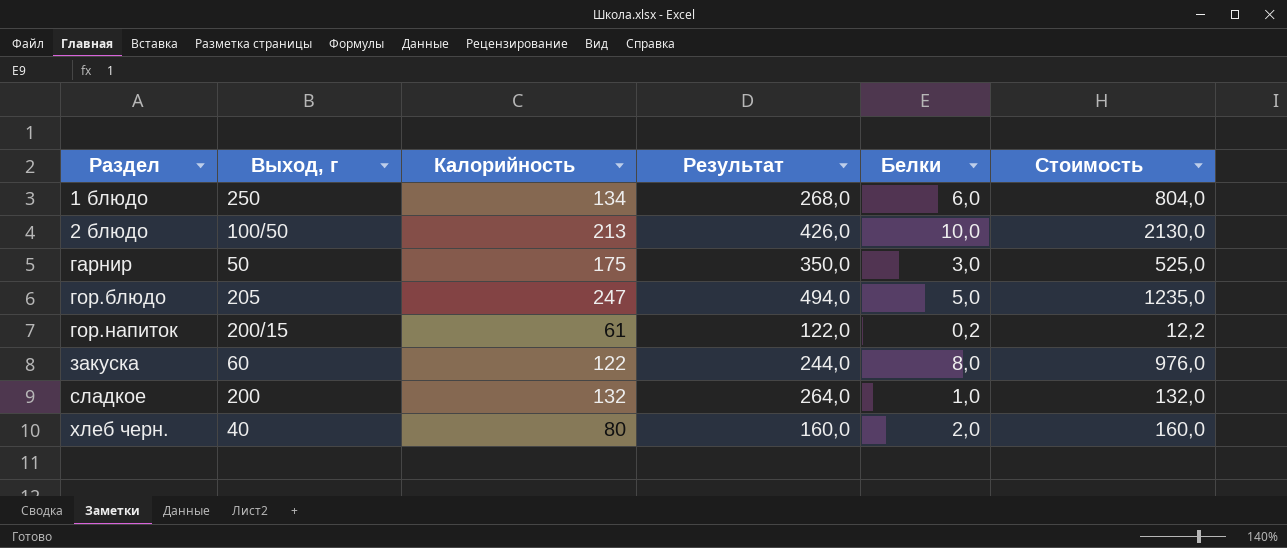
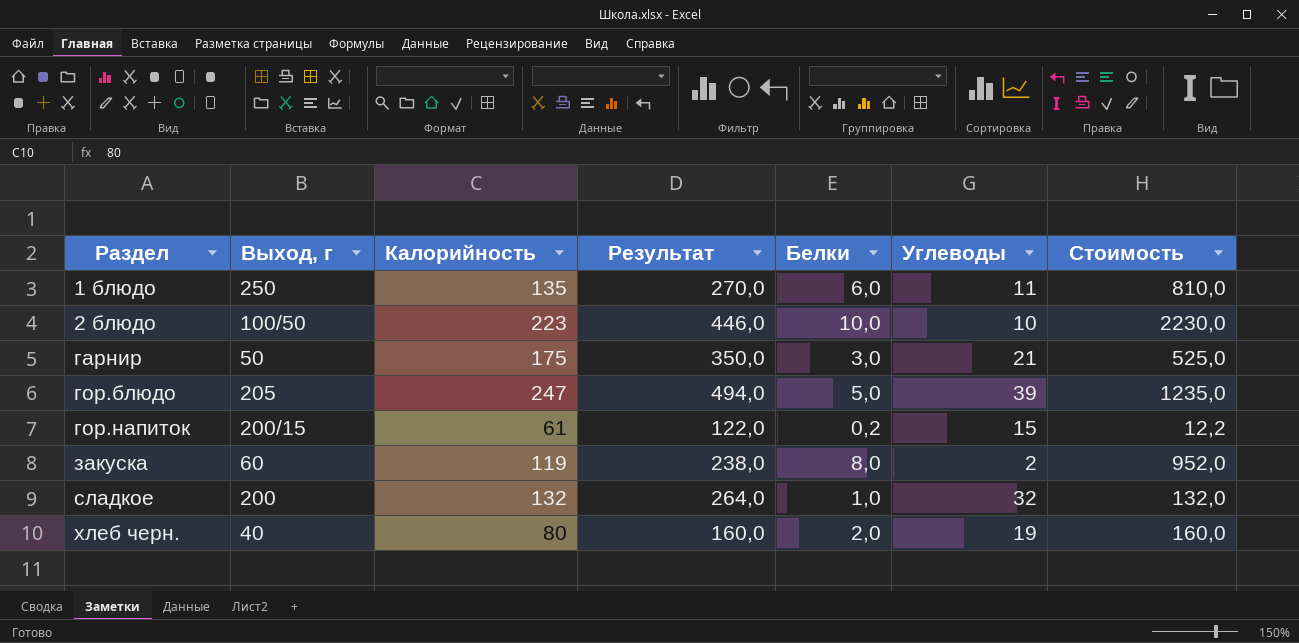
column Углеводы | position: none -> 6
1 блюдо | Калорийность: 134 -> 135
1 блюдо | Результат: 268,0 -> 270,0
1 блюдо | Стоимость: 804,0 -> 810,0
2 блюдо | Калорийность: 213 -> 223
2 блюдо | Результат: 426,0 -> 446,0
2 блюдо | Стоимость: 2130,0 -> 2230,0
закуска | Калорийность: 122 -> 119
закуска | Результат: 244,0 -> 238,0
закуска | Стоимость: 976,0 -> 952,0

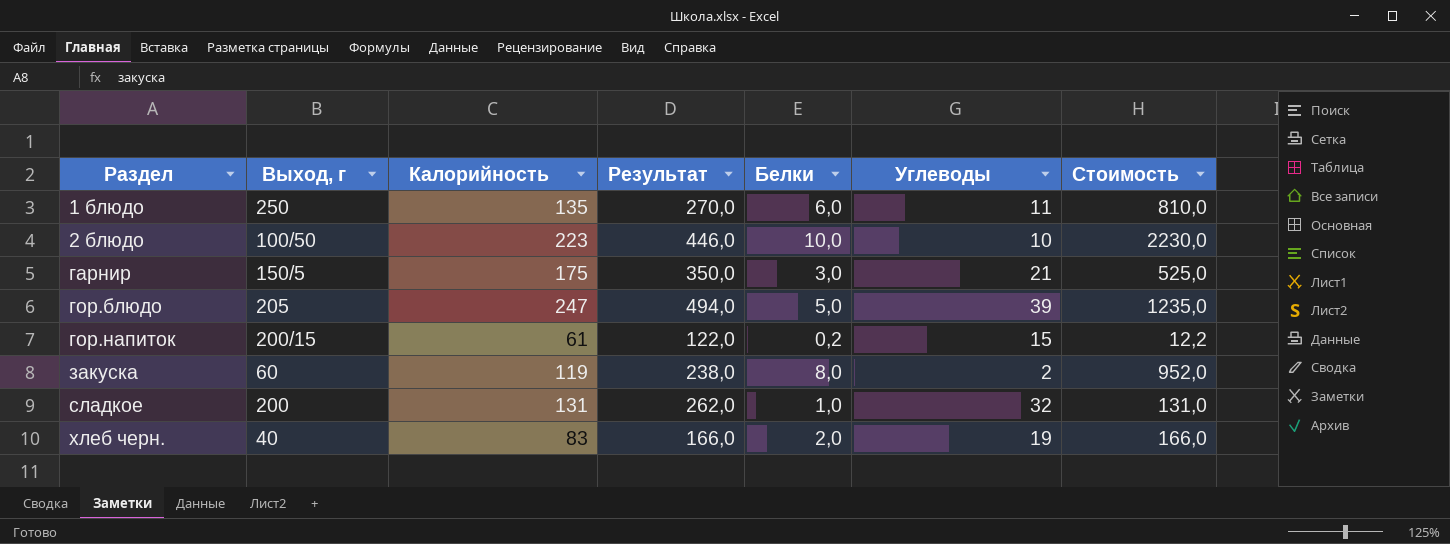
гарнир | Выход, г: 50 -> 150/5
сладкое | Калорийность: 132 -> 131
сладкое | Результат: 264,0 -> 262,0
сладкое | Стоимость: 132,0 -> 131,0
хлеб черн. | Калорийность: 80 -> 83
хлеб черн. | Результат: 160,0 -> 166,0
хлеб черн. | Стоимость: 160,0 -> 166,0

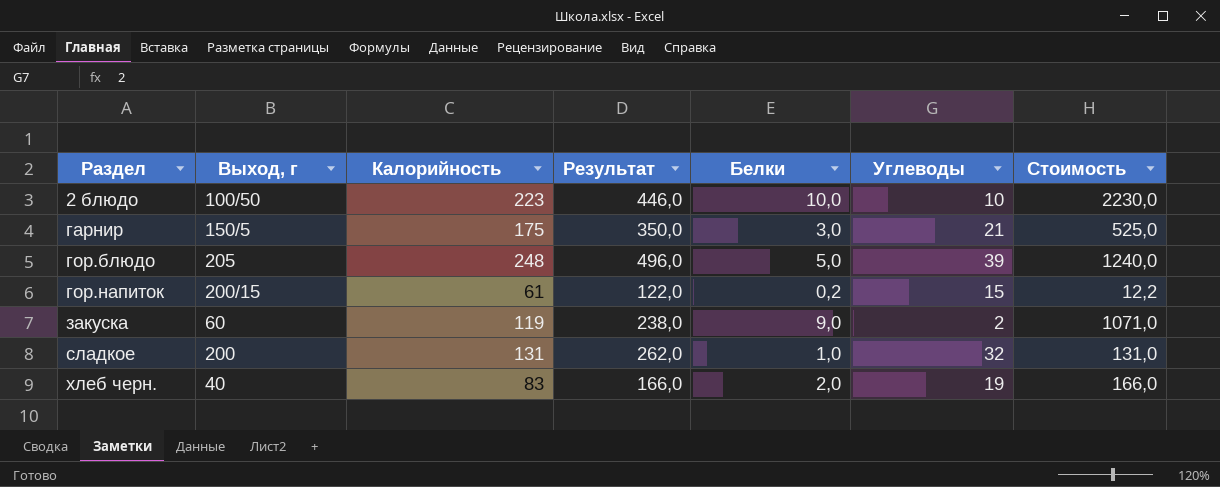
row 1 блюдо: 250 | 135 | 270,0 | 6,0 | 11 | 810,0 -> none
гор.блюдо | Калорийность: 247 -> 248
гор.блюдо | Результат: 494,0 -> 496,0
гор.блюдо | Стоимость: 1235,0 -> 1240,0
закуска | Белки: 8,0 -> 9,0
закуска | Стоимость: 952,0 -> 1071,0

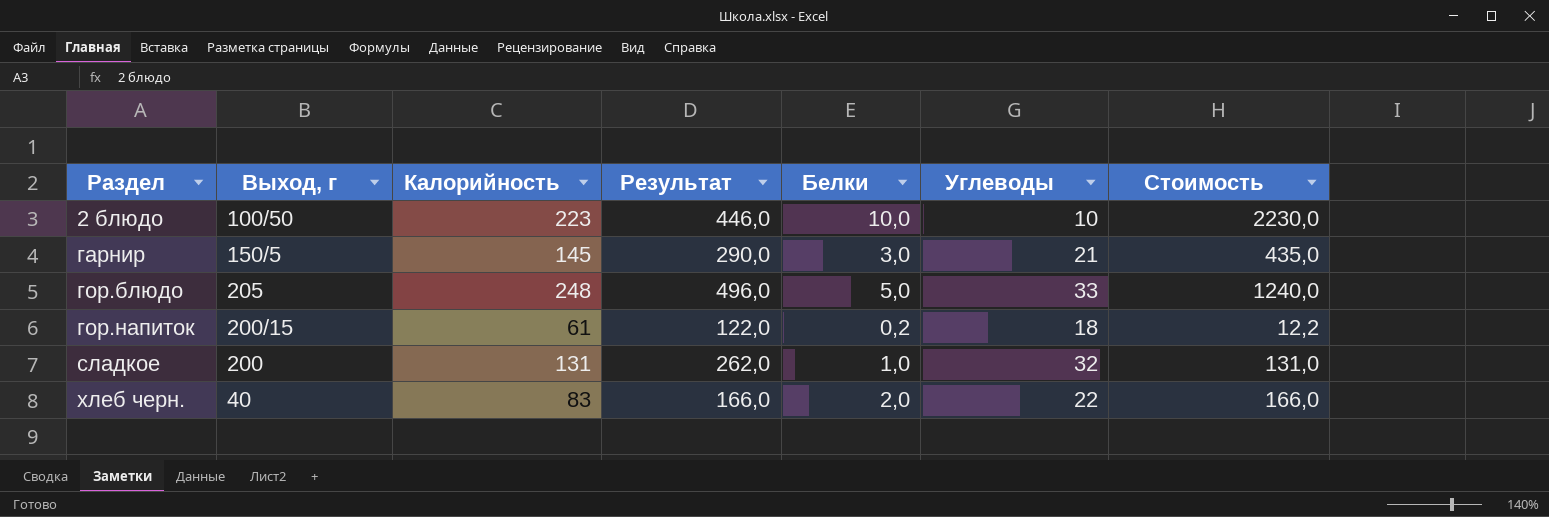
row закуска: 60 | 119 | 238,0 | 9,0 | 2 | 1071,0 -> none
гарнир | Калорийность: 175 -> 145
гарнир | Результат: 350,0 -> 290,0
гарнир | Стоимость: 525,0 -> 435,0
гор.блюдо | Углеводы: 39 -> 33
гор.напиток | Углеводы: 15 -> 18
хлеб черн. | Углеводы: 19 -> 22

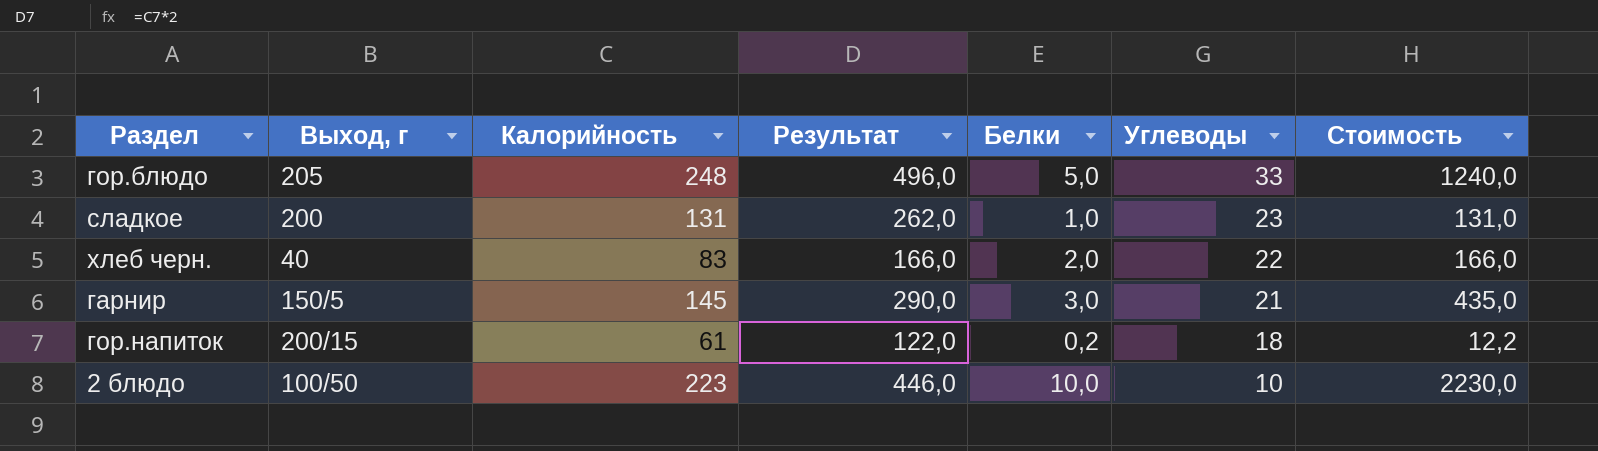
row order: Раздел ascending -> Углеводы descending
сладкое | Углеводы: 32 -> 23

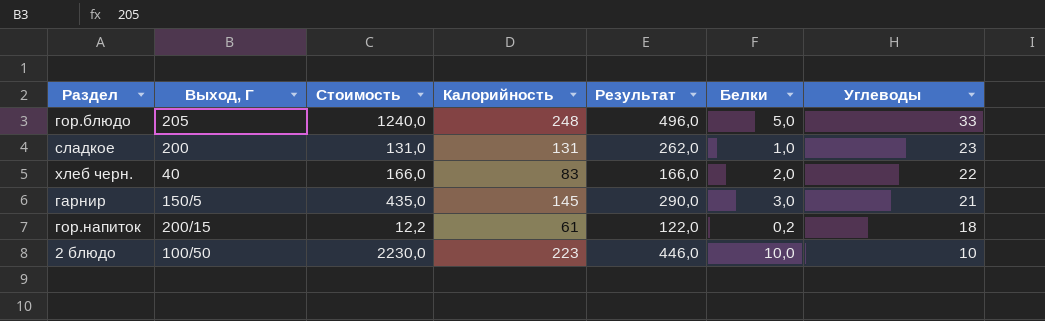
column name: Выход, г -> Выход, Г
column Стоимость | position: 7 -> 3

